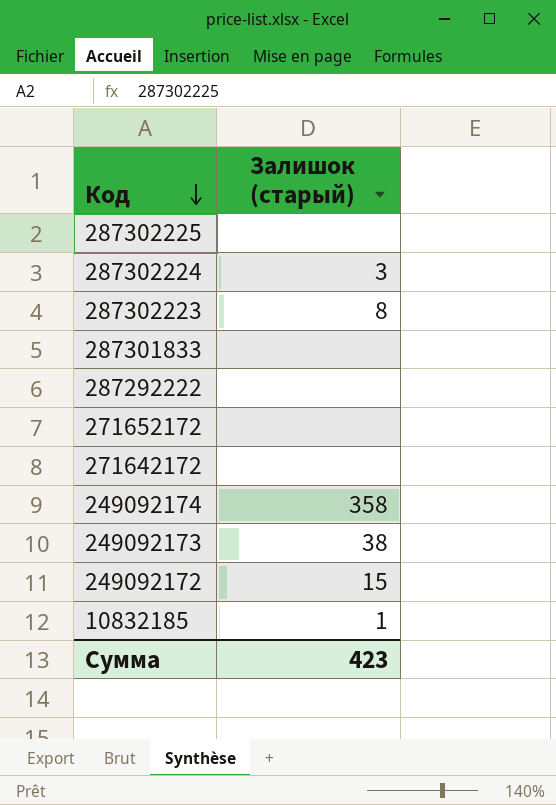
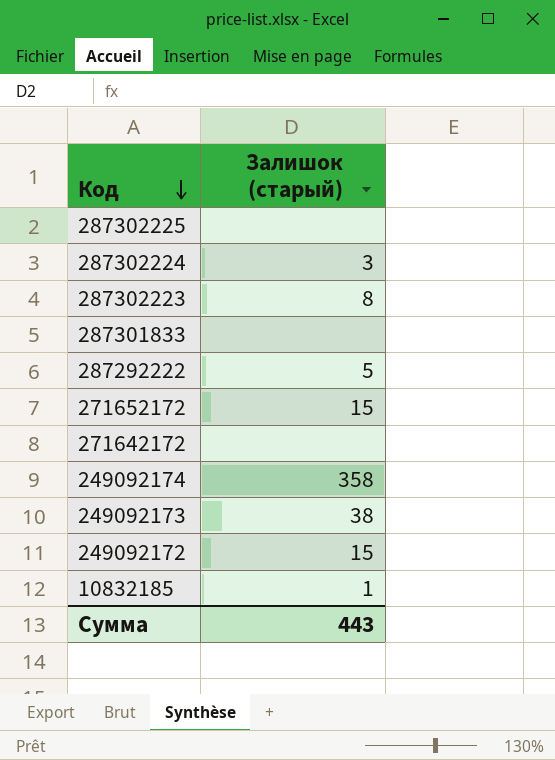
287292222 | Залишок (старый): none -> 5
271652172 | Залишок (старый): none -> 15
Сумма | Залишок (старый): 423 -> 443

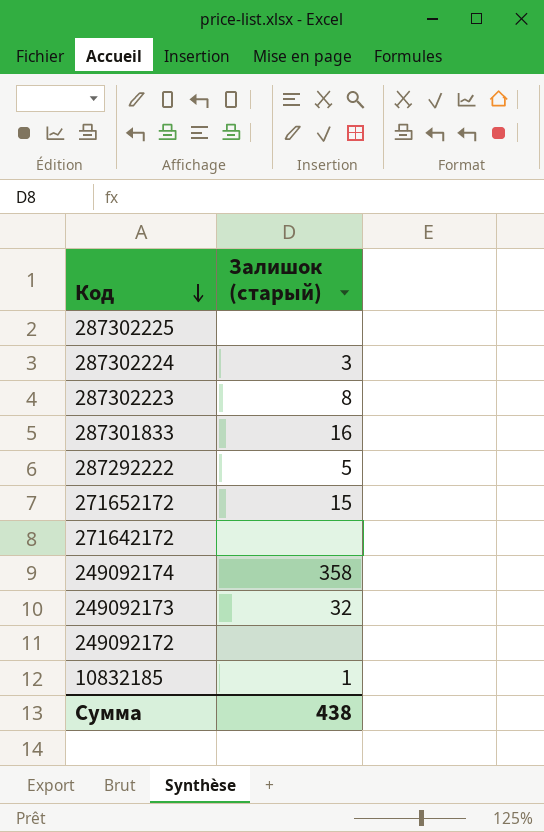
287301833 | Залишок (старый): none -> 16
249092173 | Залишок (старый): 38 -> 32
249092172 | Залишок (старый): 15 -> none
Сумма | Залишок (старый): 443 -> 438

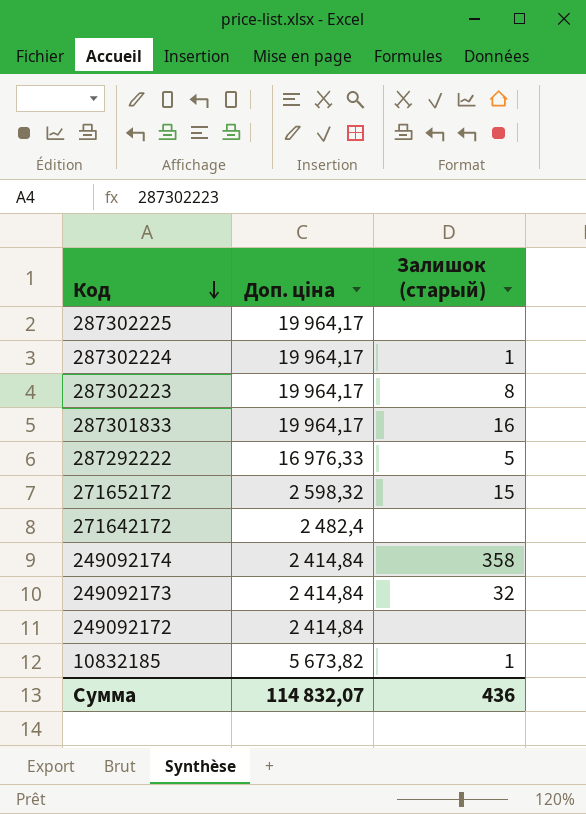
column Доп. ціна | position: none -> 2
287302224 | Залишок (старый): 3 -> 1
Сумма | Залишок (старый): 438 -> 436

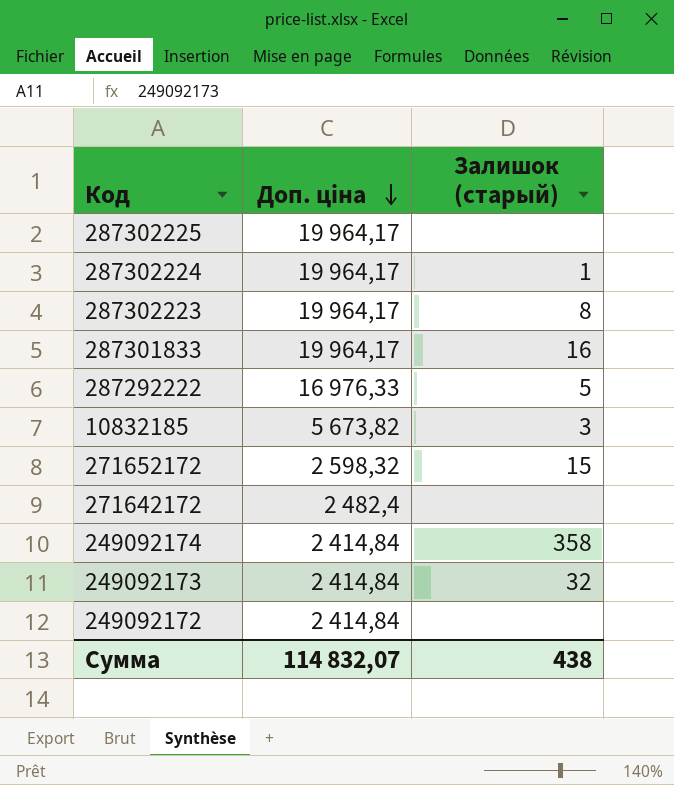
row order: Код descending -> Доп. ціна descending
10832185 | Залишок (старый): 1 -> 3
Сумма | Залишок (старый): 436 -> 438

